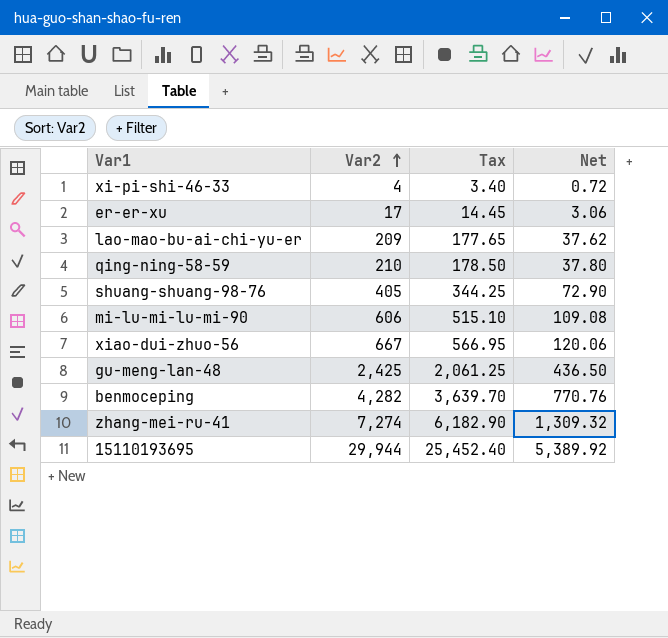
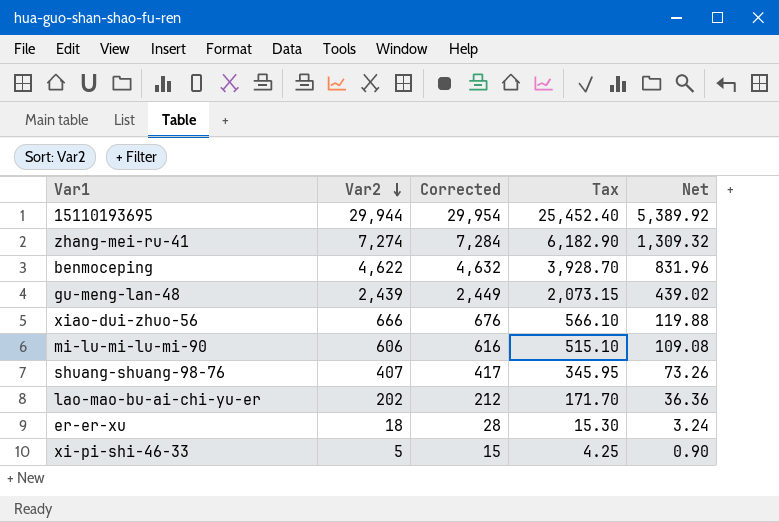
row order: Var2 ascending -> Var2 descending
column Corrected | formula: none -> [Var2] + 10
row qing-ning-58-59: 210 | 178.50 | 37.80 -> none
benmoceping | Var2: 4,282 -> 4,622
benmoceping | Tax: 3,639.70 -> 3,928.70
benmoceping | Net: 770.76 -> 831.96
gu-meng-lan-48 | Var2: 2,425 -> 2,439
gu-meng-lan-48 | Tax: 2,061.25 -> 2,073.15
gu-meng-lan-48 | Net: 436.50 -> 439.02
xiao-dui-zhuo-56 | Var2: 667 -> 666
xiao-dui-zhuo-56 | Tax: 566.95 -> 566.10
xiao-dui-zhuo-56 | Net: 120.06 -> 119.88
shuang-shuang-98-76 | Var2: 405 -> 407
shuang-shuang-98-76 | Tax: 344.25 -> 345.95
shuang-shuang-98-76 | Net: 72.90 -> 73.26
lao-mao-bu-ai-chi-yu-er | Var2: 209 -> 202
lao-mao-bu-ai-chi-yu-er | Tax: 177.65 -> 171.70
lao-mao-bu-ai-chi-yu-er | Net: 37.62 -> 36.36
er-er-xu | Var2: 17 -> 18
er-er-xu | Tax: 14.45 -> 15.30
er-er-xu | Net: 3.06 -> 3.24
xi-pi-shi-46-33 | Var2: 4 -> 5
xi-pi-shi-46-33 | Tax: 3.40 -> 4.25
xi-pi-shi-46-33 | Net: 0.72 -> 0.90

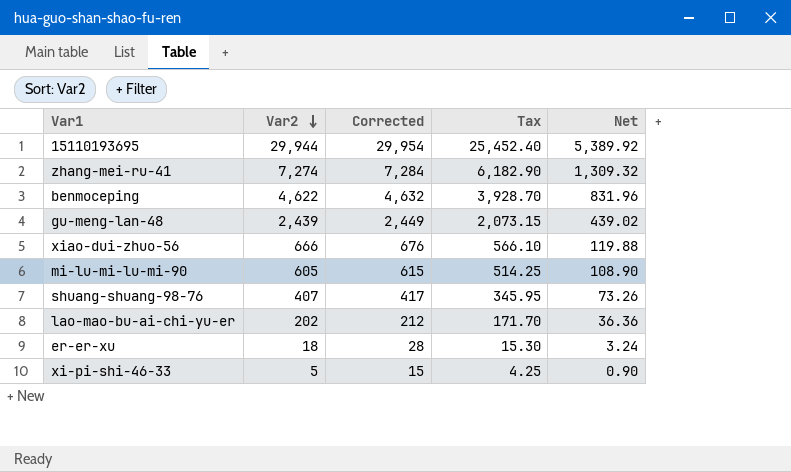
mi-lu-mi-lu-mi-90 | Var2: 606 -> 605
mi-lu-mi-lu-mi-90 | Corrected: 616 -> 615
mi-lu-mi-lu-mi-90 | Tax: 515.10 -> 514.25
mi-lu-mi-lu-mi-90 | Net: 109.08 -> 108.90

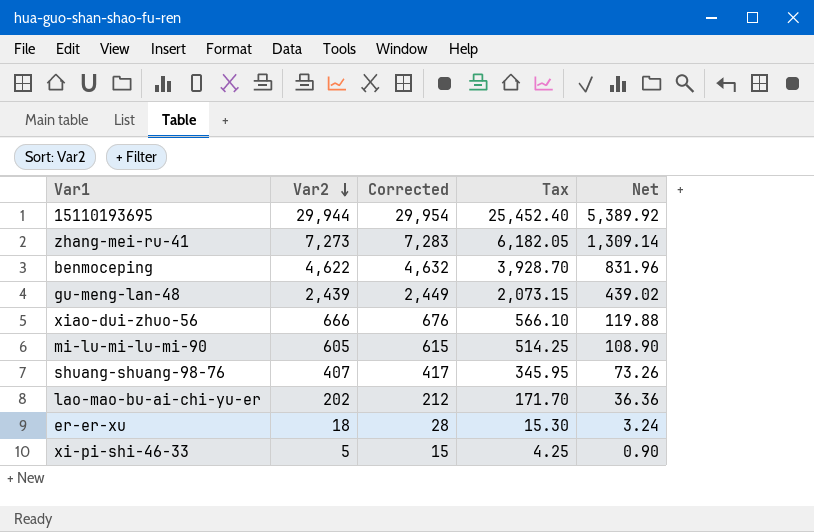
zhang-mei-ru-41 | Var2: 7,274 -> 7,273
zhang-mei-ru-41 | Corrected: 7,284 -> 7,283
zhang-mei-ru-41 | Tax: 6,182.90 -> 6,182.05
zhang-mei-ru-41 | Net: 1,309.32 -> 1,309.14

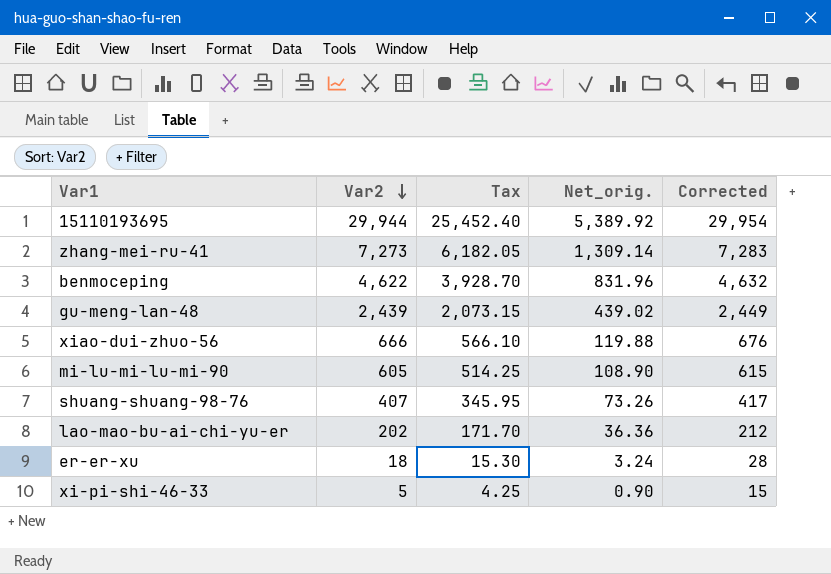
column name: Net -> Net_orig.
column Corrected | position: 3 -> 5

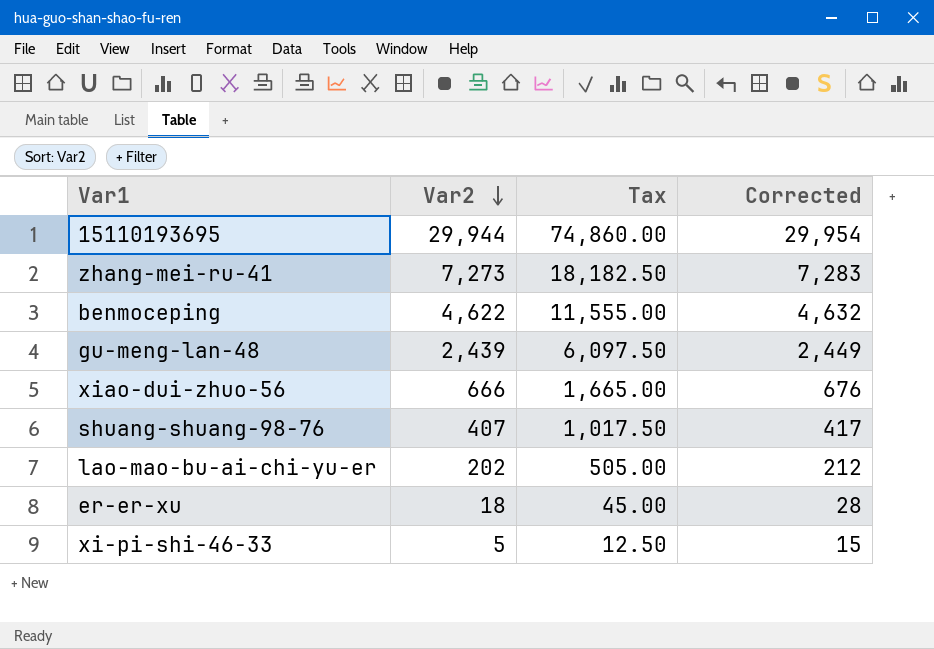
column Net_orig. | formula: [Var2] * 0.18 -> none
column Tax | formula: [Var2] * 0.85 -> [Var2] * 2.5
row mi-lu-mi-lu-mi-90: 605 | 514.25 | 108.90 | 615 -> none

